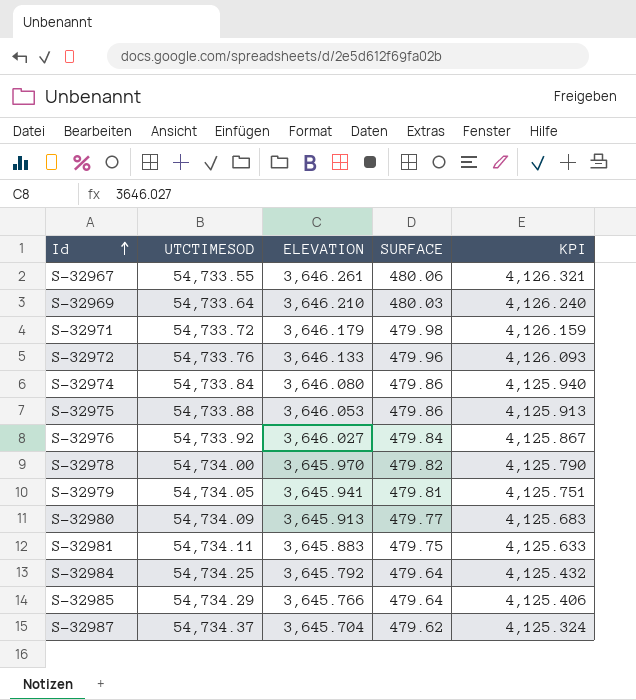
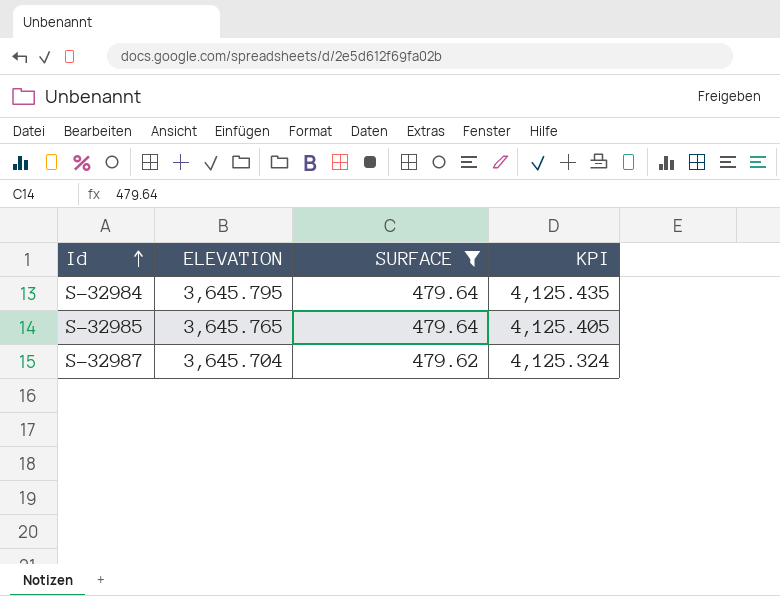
filter: none -> SURFACE <= 479.64
column UTCTIMESOD | position: 2 -> none
S-32984 | ELEVATION: 3,645.792 -> 3,645.795
S-32984 | KPI: 4,125.432 -> 4,125.435
S-32985 | ELEVATION: 3,645.766 -> 3,645.765
S-32985 | KPI: 4,125.406 -> 4,125.405

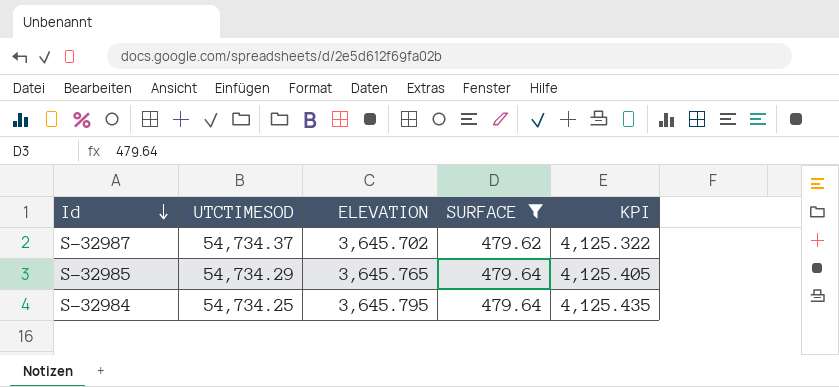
row order: Id ascending -> Id descending
column UTCTIMESOD | position: none -> 2
S-32987 | ELEVATION: 3,645.704 -> 3,645.702
S-32987 | KPI: 4,125.324 -> 4,125.322

